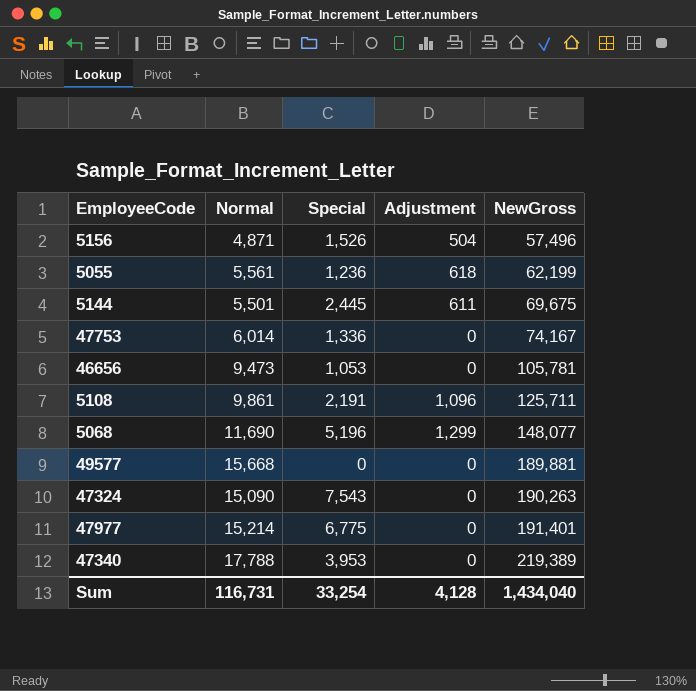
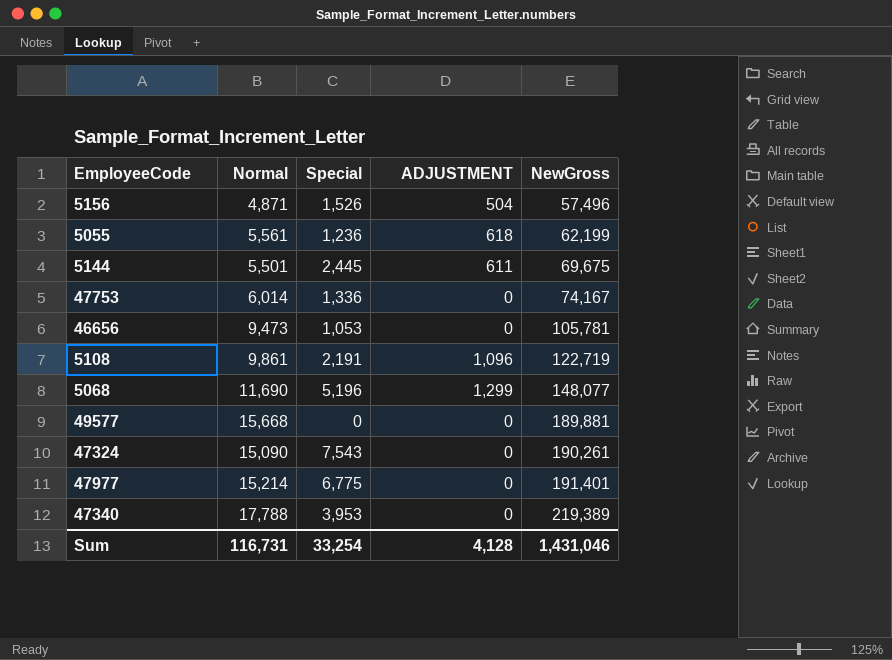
column name: Adjustment -> ADJUSTMENT
5108 | NewGross: 125,711 -> 122,719
47324 | NewGross: 190,263 -> 190,261
Sum | NewGross: 1,434,040 -> 1,431,046

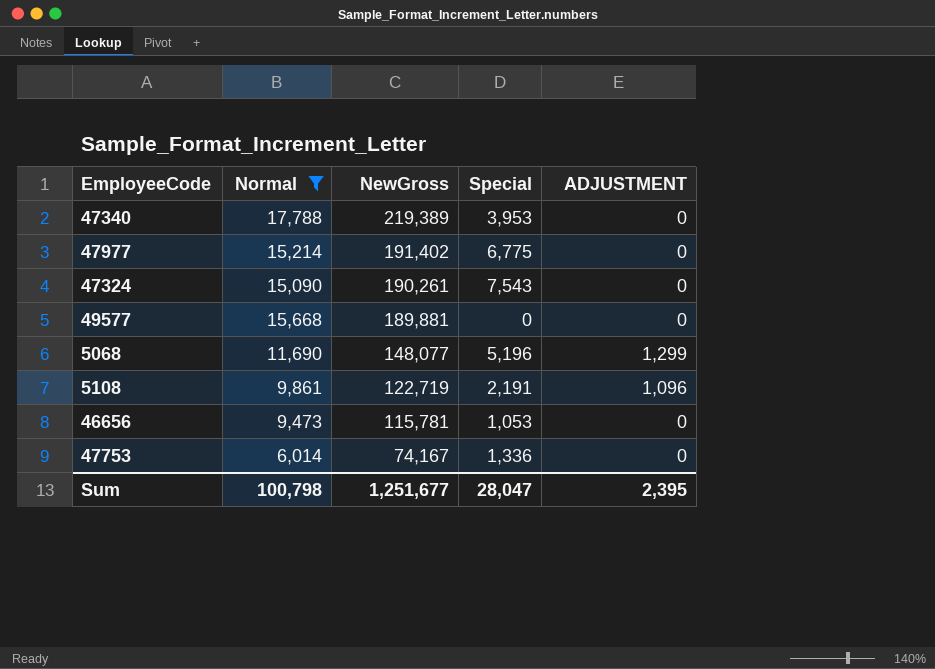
filter: none -> Normal >= 6,014
row order: NewGross ascending -> NewGross descending
column NewGross | position: 5 -> 3
47977 | NewGross: 191,401 -> 191,402
46656 | NewGross: 105,781 -> 115,781
Sum | Normal: 116,731 -> 100,798
Sum | NewGross: 1,431,046 -> 1,251,677
Sum | Special: 33,254 -> 28,047
Sum | ADJUSTMENT: 4,128 -> 2,395

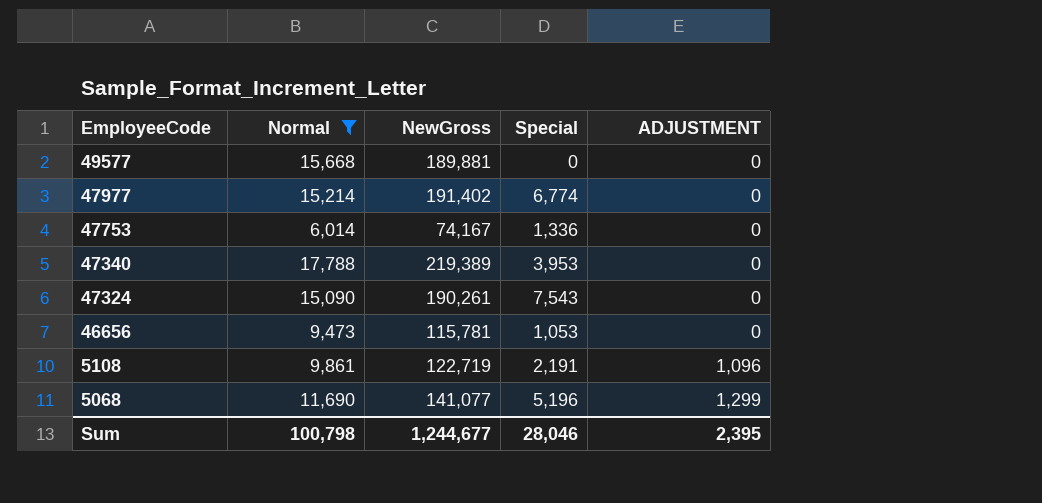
row order: NewGross descending -> EmployeeCode descending
47977 | Special: 6,775 -> 6,774
5068 | NewGross: 148,077 -> 141,077
Sum | NewGross: 1,251,677 -> 1,244,677
Sum | Special: 28,047 -> 28,046

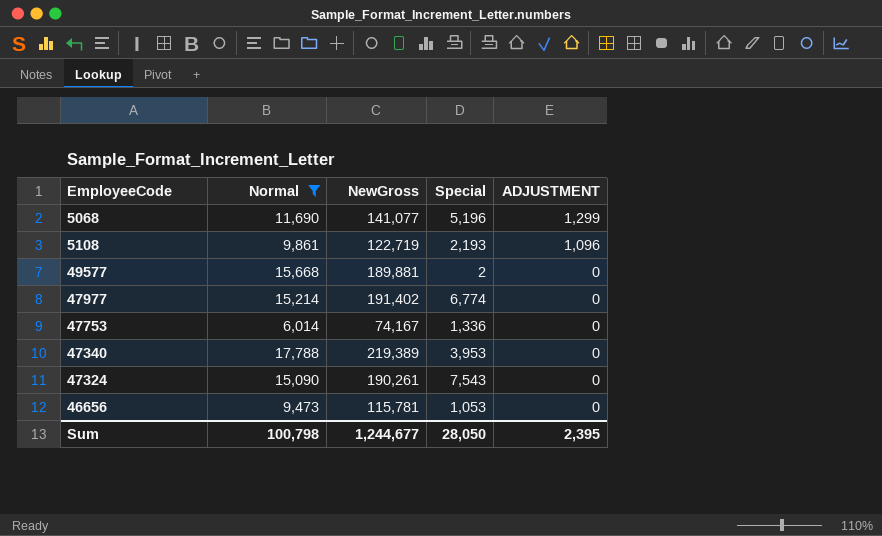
row order: EmployeeCode descending -> ADJUSTMENT descending
5108 | Special: 2,191 -> 2,193
49577 | Special: 0 -> 2
Sum | Special: 28,046 -> 28,050

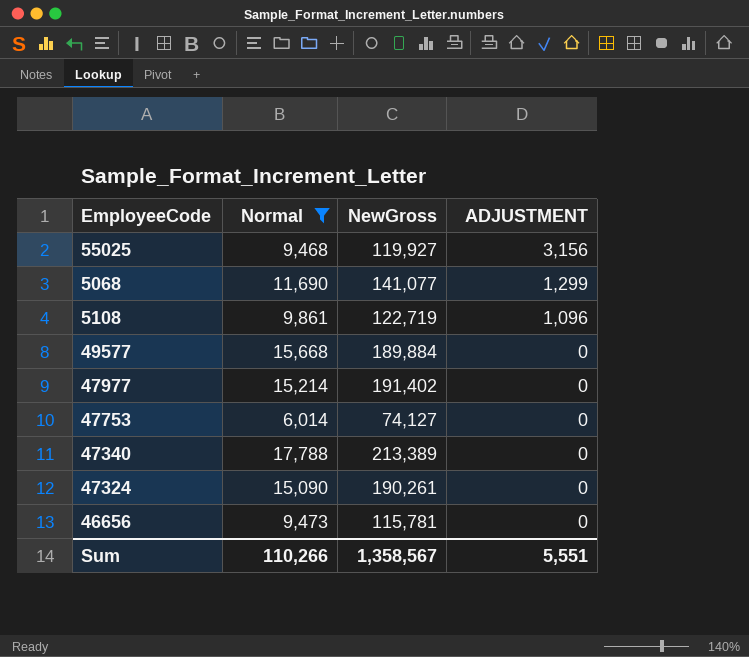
column Special | position: 4 -> none
row 55025: none -> 9,468 | 119,927 | 3,156
49577 | NewGross: 189,881 -> 189,884
47753 | NewGross: 74,167 -> 74,127
47340 | NewGross: 219,389 -> 213,389
Sum | Normal: 100,798 -> 110,266
Sum | NewGross: 1,244,677 -> 1,358,567
Sum | ADJUSTMENT: 2,395 -> 5,551

